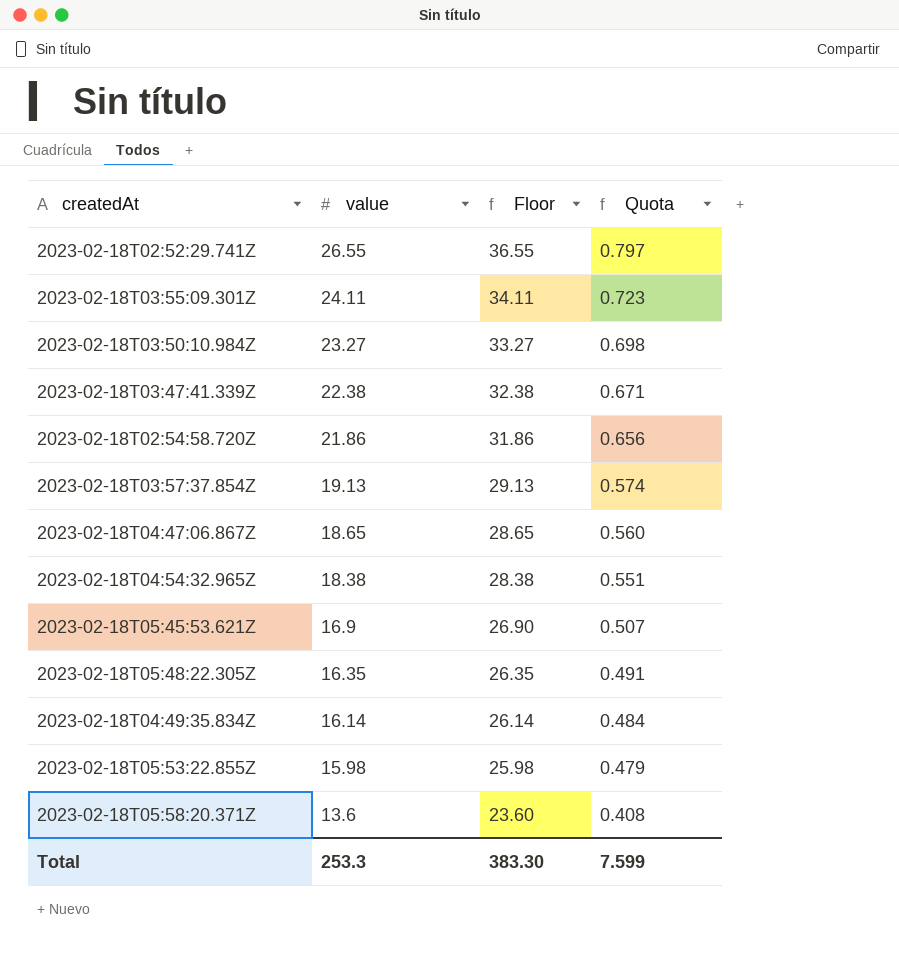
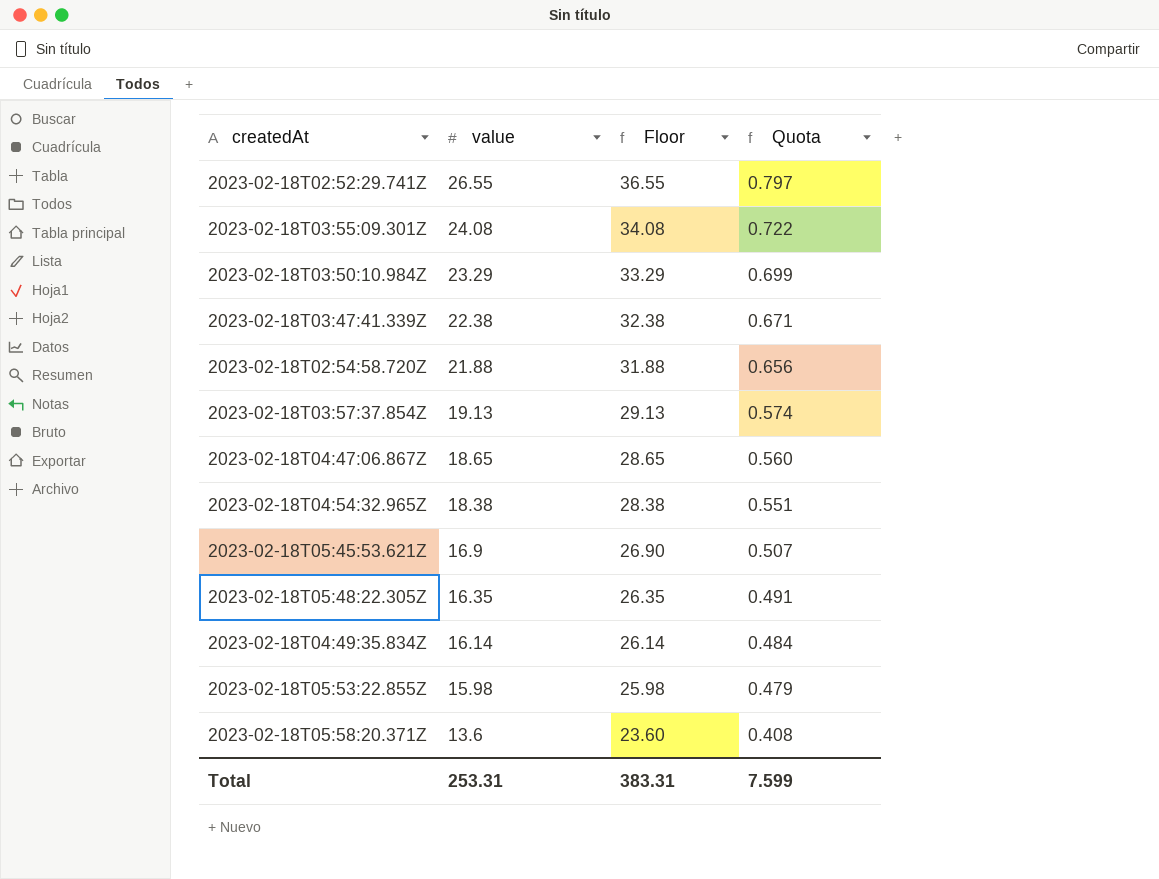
2023-02-18T03:55:09.301Z | value: 24.11 -> 24.08
2023-02-18T03:55:09.301Z | Floor: 34.11 -> 34.08
2023-02-18T03:55:09.301Z | Quota: 0.723 -> 0.722
2023-02-18T03:50:10.984Z | value: 23.27 -> 23.29
2023-02-18T03:50:10.984Z | Floor: 33.27 -> 33.29
2023-02-18T03:50:10.984Z | Quota: 0.698 -> 0.699
2023-02-18T02:54:58.720Z | value: 21.86 -> 21.88
2023-02-18T02:54:58.720Z | Floor: 31.86 -> 31.88
Total | value: 253.3 -> 253.31
Total | Floor: 383.30 -> 383.31

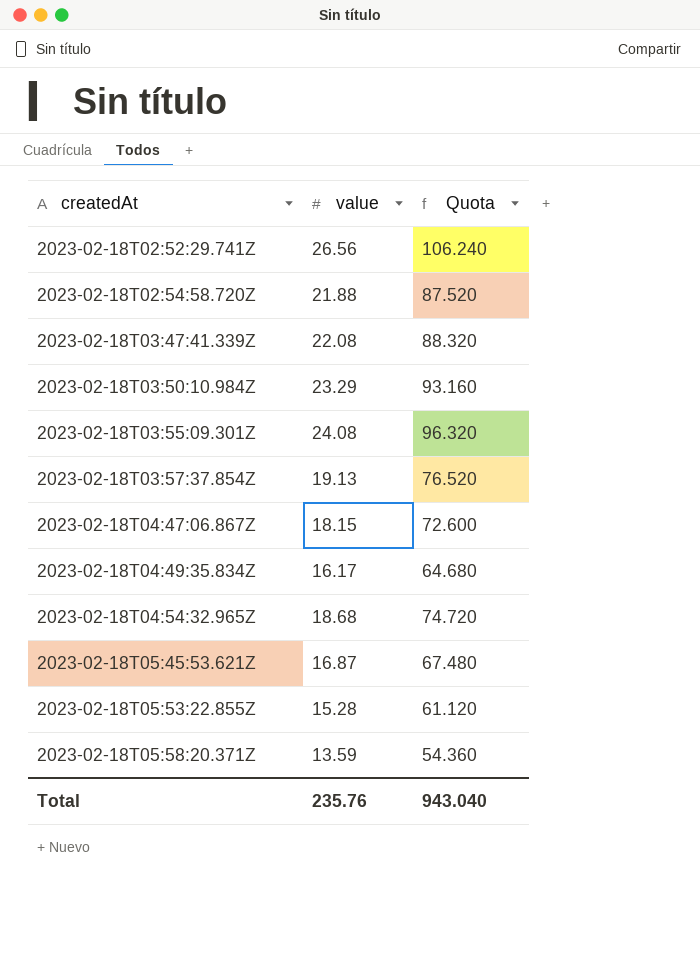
row order: value descending -> createdAt ascending
column Floor | formula: [value] + 10 -> none
column Quota | formula: [value] * 0.03 -> [value] * 4
row 2023-02-18T05:48:22.305Z: 16.35 | 26.35 | 0.491 -> none
2023-02-18T02:52:29.741Z | value: 26.55 -> 26.56
2023-02-18T03:47:41.339Z | value: 22.38 -> 22.08
2023-02-18T04:47:06.867Z | value: 18.65 -> 18.15
2023-02-18T04:49:35.834Z | value: 16.14 -> 16.17
2023-02-18T04:54:32.965Z | value: 18.38 -> 18.68
2023-02-18T05:45:53.621Z | value: 16.9 -> 16.87
2023-02-18T05:53:22.855Z | value: 15.98 -> 15.28
2023-02-18T05:58:20.371Z | value: 13.6 -> 13.59
Total | value: 253.31 -> 235.76
Total | Quota: 7.599 -> 943.040

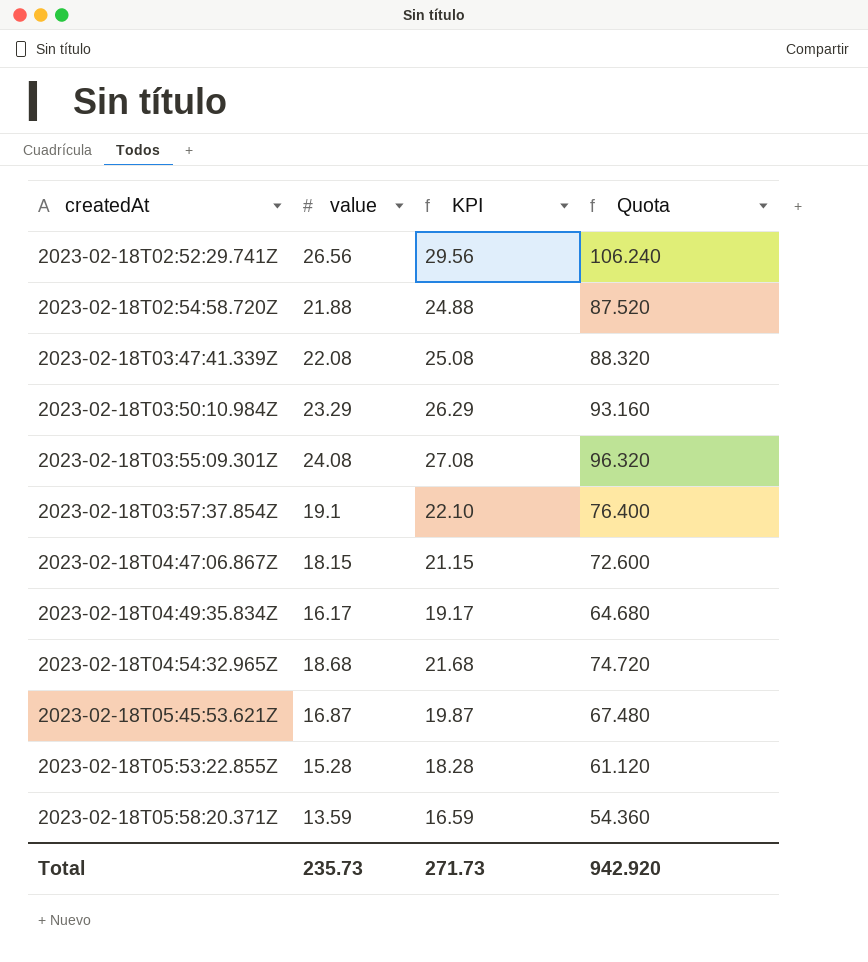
column KPI | formula: none -> [value] + 3
2023-02-18T03:57:37.854Z | value: 19.13 -> 19.1
2023-02-18T03:57:37.854Z | Quota: 76.520 -> 76.400
Total | value: 235.76 -> 235.73
Total | Quota: 943.040 -> 942.920

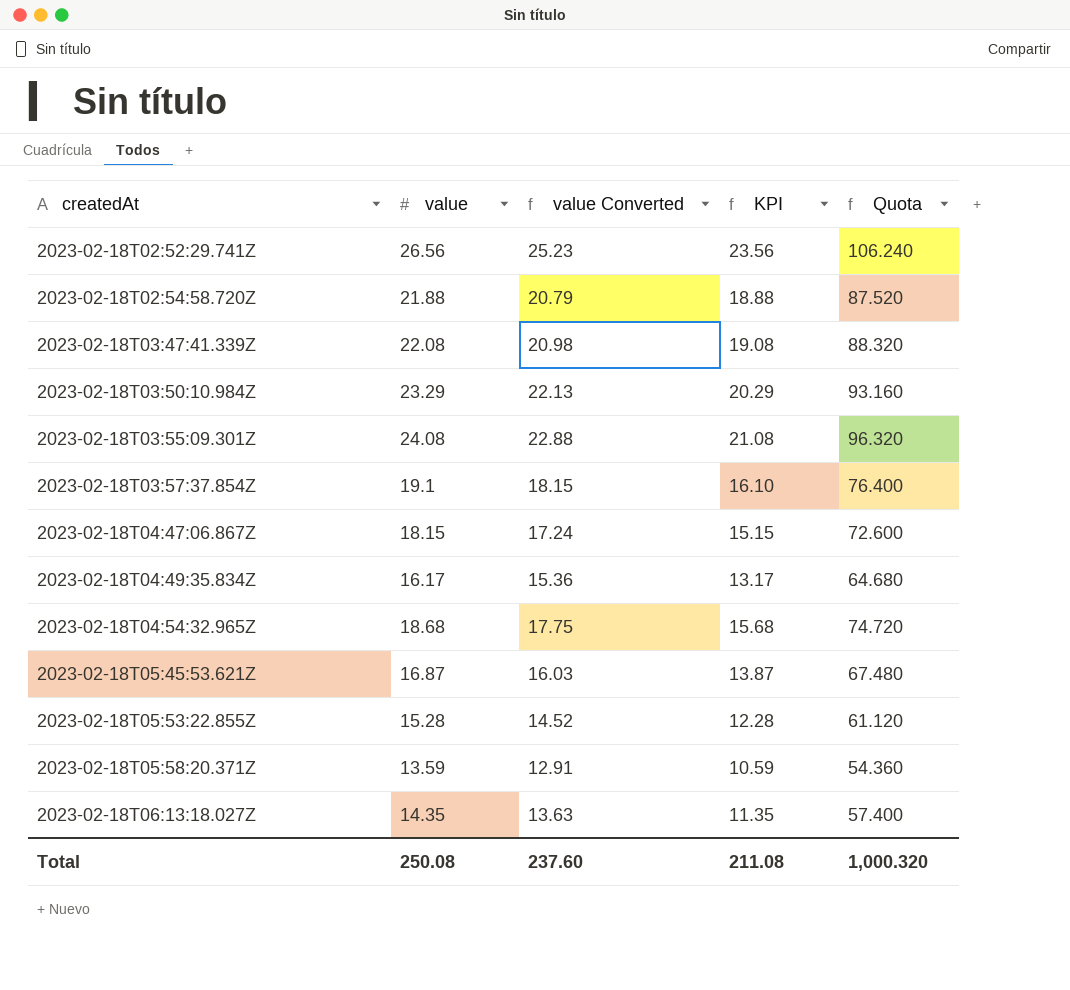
column value Converted | formula: none -> [value] * 0.95
column KPI | formula: [value] + 3 -> [value] - 3
row 2023-02-18T06:13:18.027Z: none -> 14.35 | 13.63 | 11.35 | 57.400
Total | value: 235.73 -> 250.08
Total | KPI: 271.73 -> 211.08
Total | Quota: 942.920 -> 1,000.320

